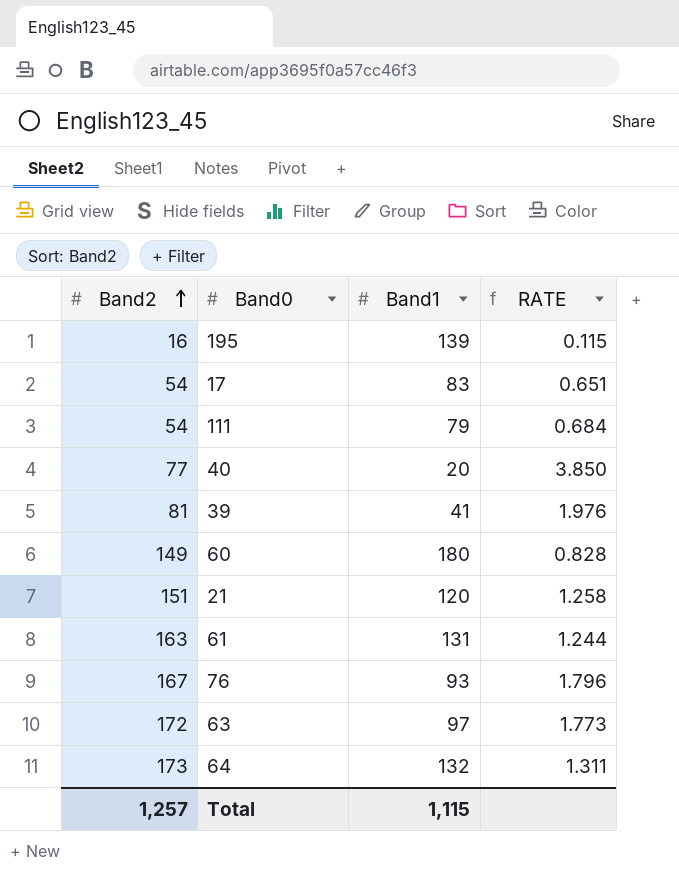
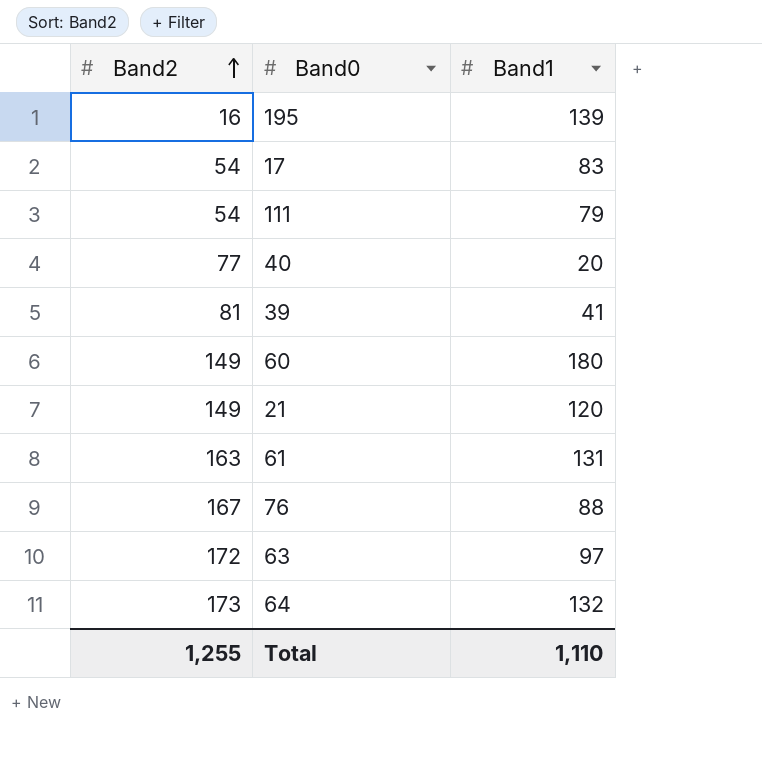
column RATE | formula: [Band2] / [Band1] -> none
21 | Band2: 151 -> 149
76 | Band1: 93 -> 88
Total | Band2: 1,257 -> 1,255
Total | Band1: 1,115 -> 1,110

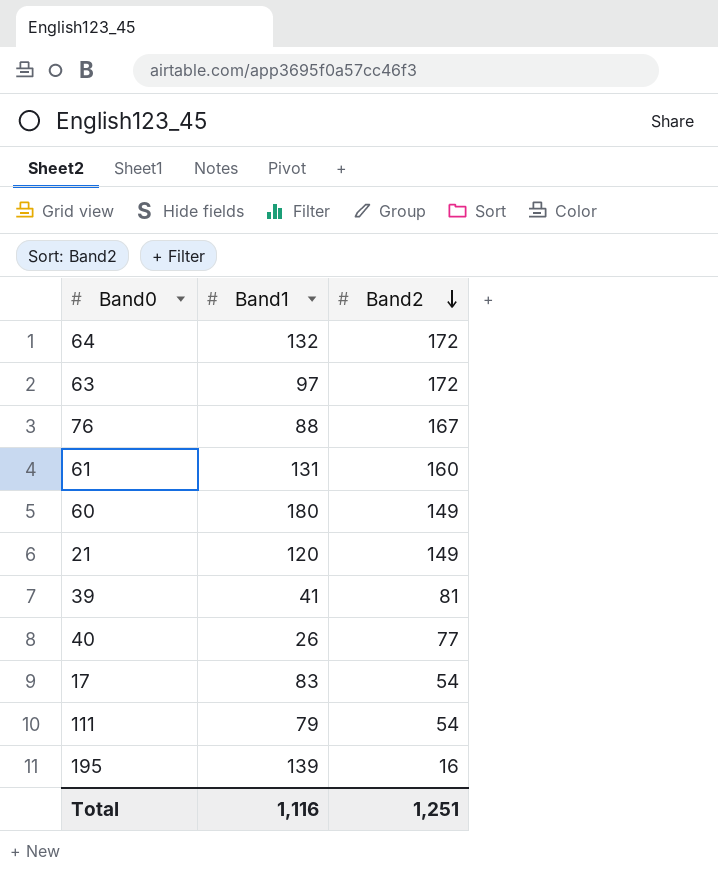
row order: Band2 ascending -> Band2 descending
column Band2 | position: 1 -> 3
64 | Band2: 173 -> 172
61 | Band2: 163 -> 160
40 | Band1: 20 -> 26
Total | Band1: 1,110 -> 1,116
Total | Band2: 1,255 -> 1,251

